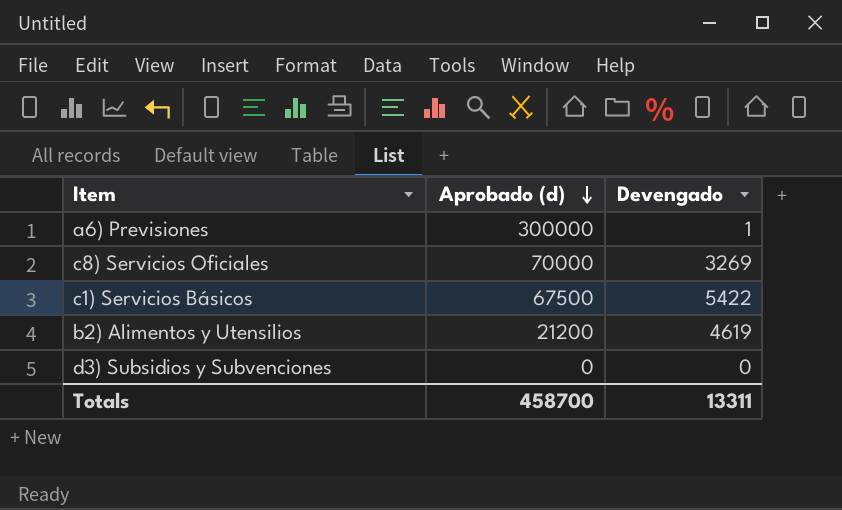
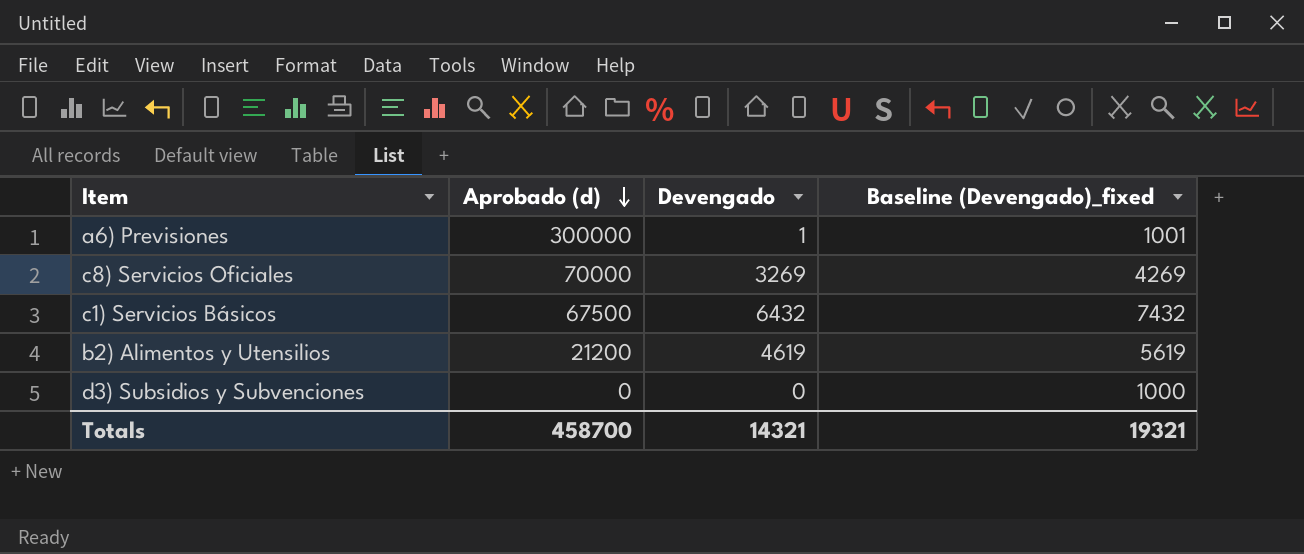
column Baseline (Devengado)_fixed | formula: none -> [Devengado] + 1000
c1) Servicios Básicos | Devengado: 5422 -> 6432
Totals | Devengado: 13311 -> 14321

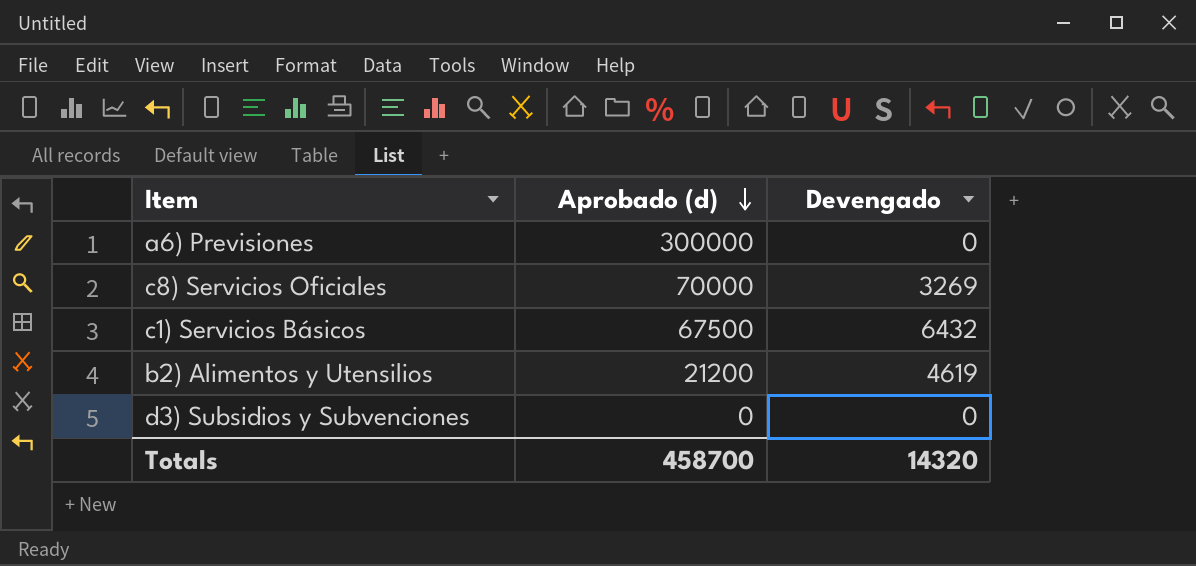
column Baseline (Devengado)_fixed | formula: [Devengado] + 1000 -> none
a6) Previsiones | Devengado: 1 -> 0
Totals | Devengado: 14321 -> 14320

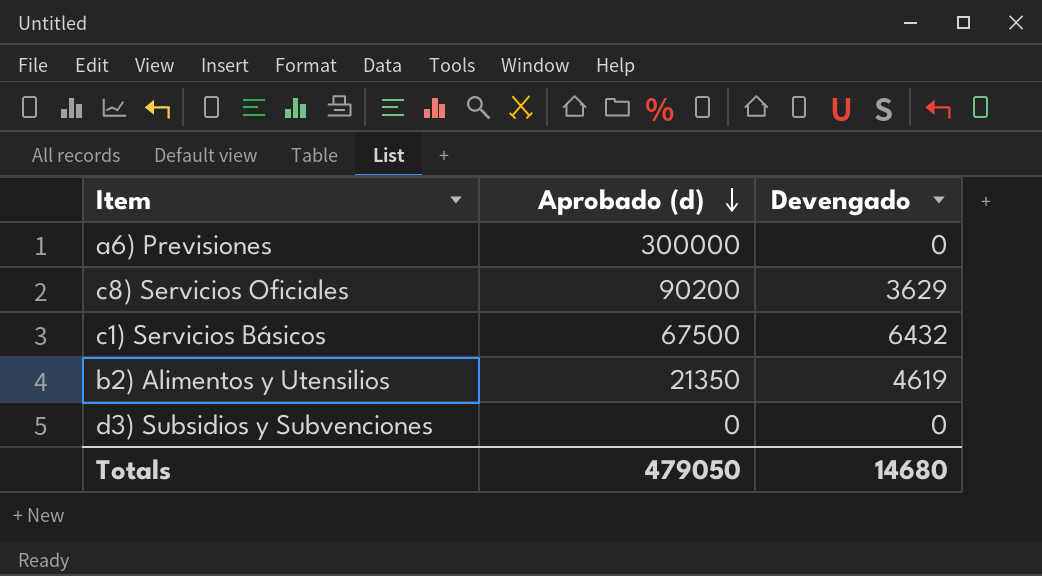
c8) Servicios Oficiales | Aprobado (d): 70000 -> 90200
c8) Servicios Oficiales | Devengado: 3269 -> 3629
b2) Alimentos y Utensilios | Aprobado (d): 21200 -> 21350
Totals | Aprobado (d): 458700 -> 479050
Totals | Devengado: 14320 -> 14680

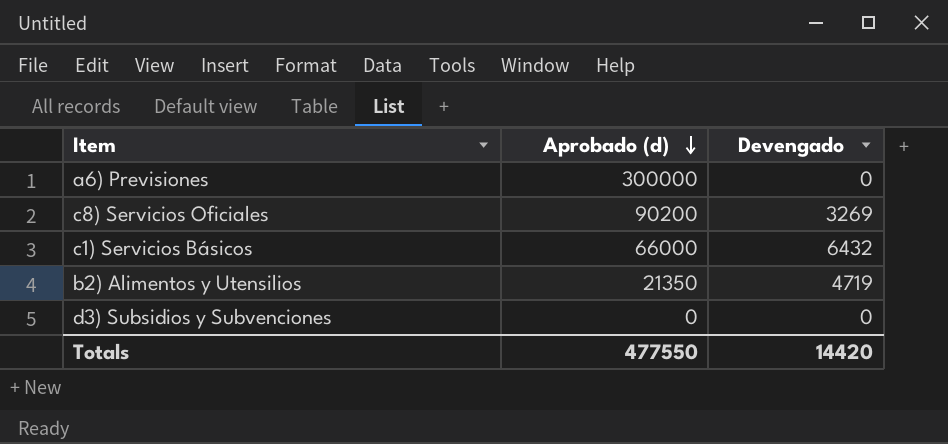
c8) Servicios Oficiales | Devengado: 3629 -> 3269
c1) Servicios Básicos | Aprobado (d): 67500 -> 66000
b2) Alimentos y Utensilios | Devengado: 4619 -> 4719
Totals | Aprobado (d): 479050 -> 477550
Totals | Devengado: 14680 -> 14420

